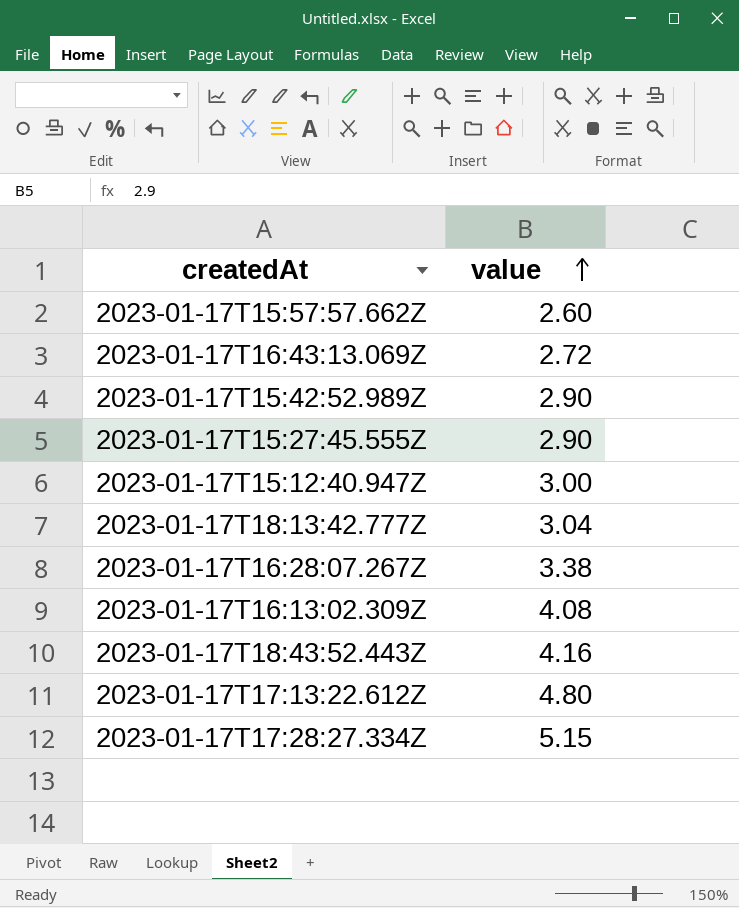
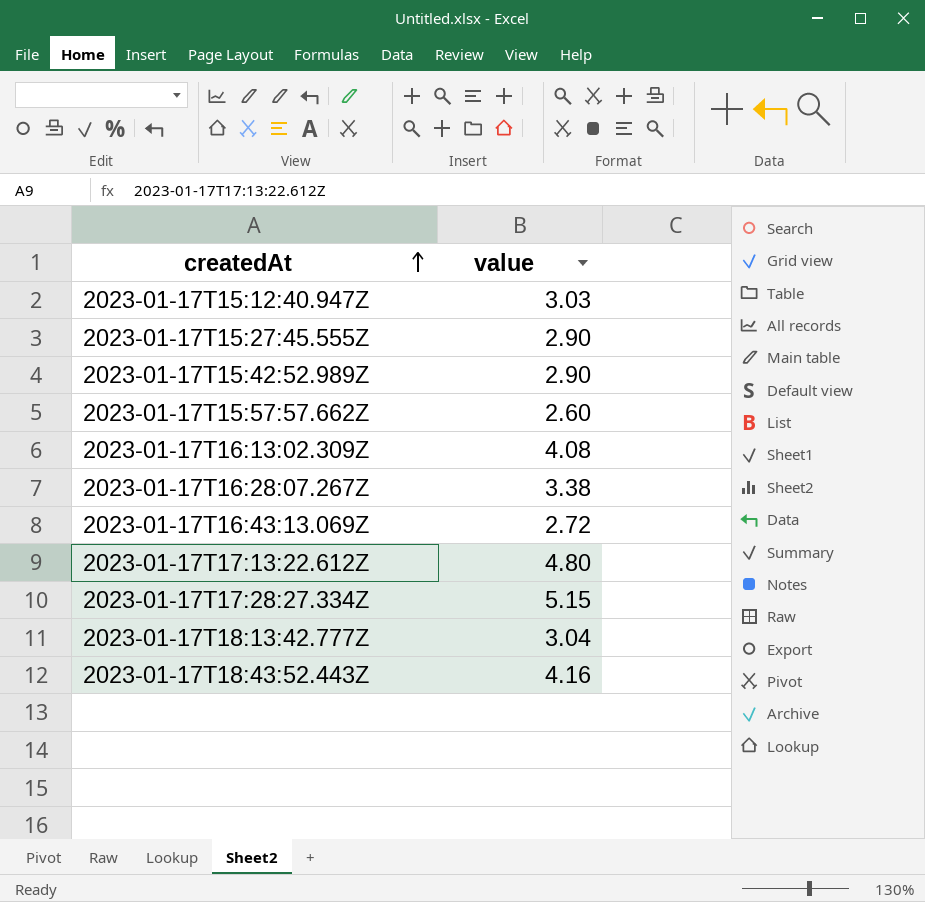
row order: value ascending -> createdAt ascending
2023-01-17T15:12:40.947Z | value: 3.00 -> 3.03

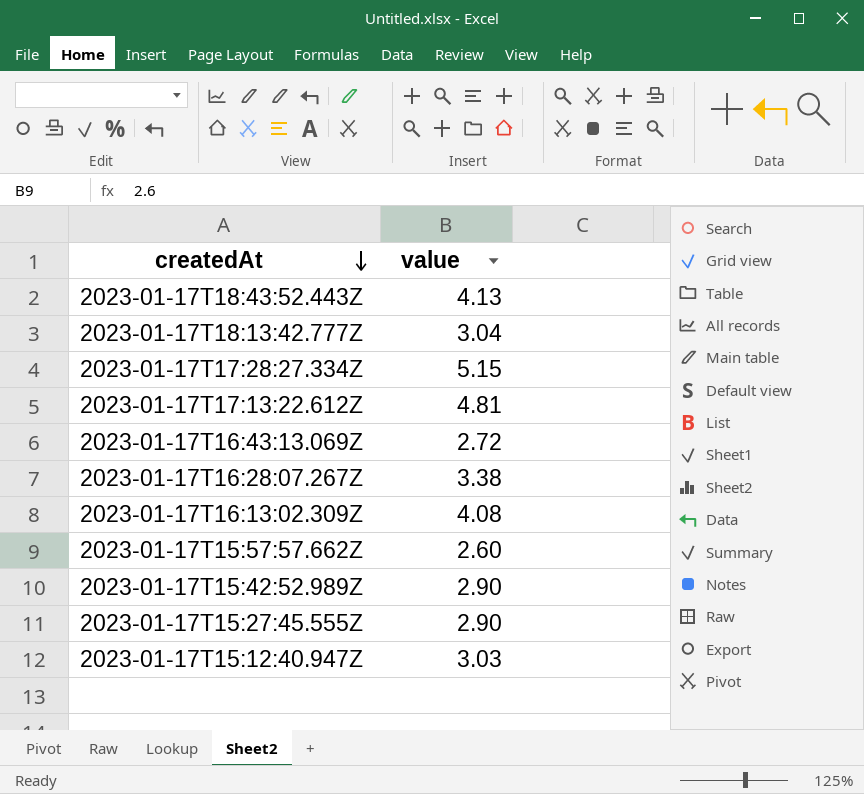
row order: createdAt ascending -> createdAt descending
2023-01-17T18:43:52.443Z | value: 4.16 -> 4.13
2023-01-17T17:13:22.612Z | value: 4.80 -> 4.81

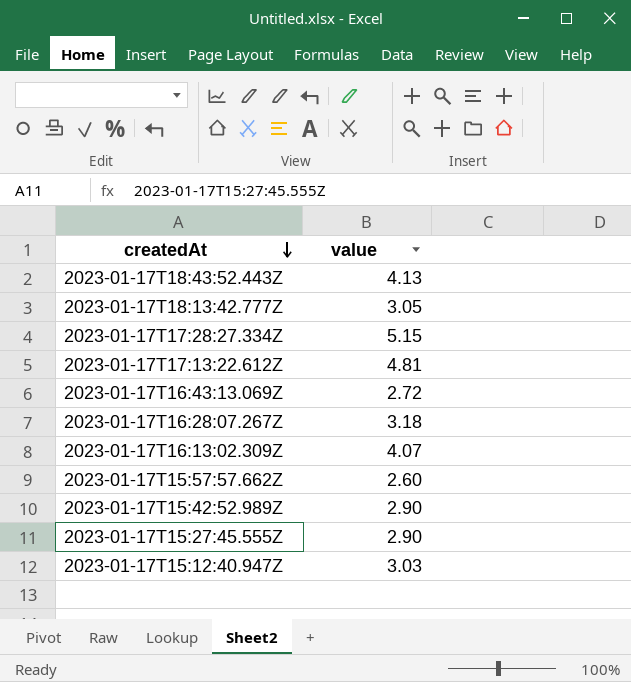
2023-01-17T18:13:42.777Z | value: 3.04 -> 3.05
2023-01-17T16:28:07.267Z | value: 3.38 -> 3.18
2023-01-17T16:13:02.309Z | value: 4.08 -> 4.07

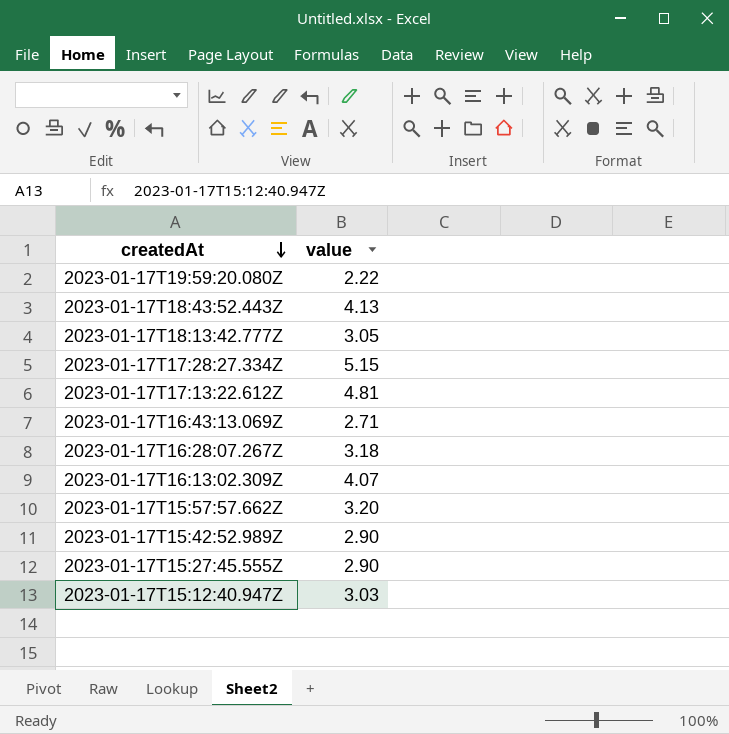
row 2023-01-17T19:59:20.080Z: none -> 2.22
2023-01-17T16:43:13.069Z | value: 2.72 -> 2.71
2023-01-17T15:57:57.662Z | value: 2.60 -> 3.20

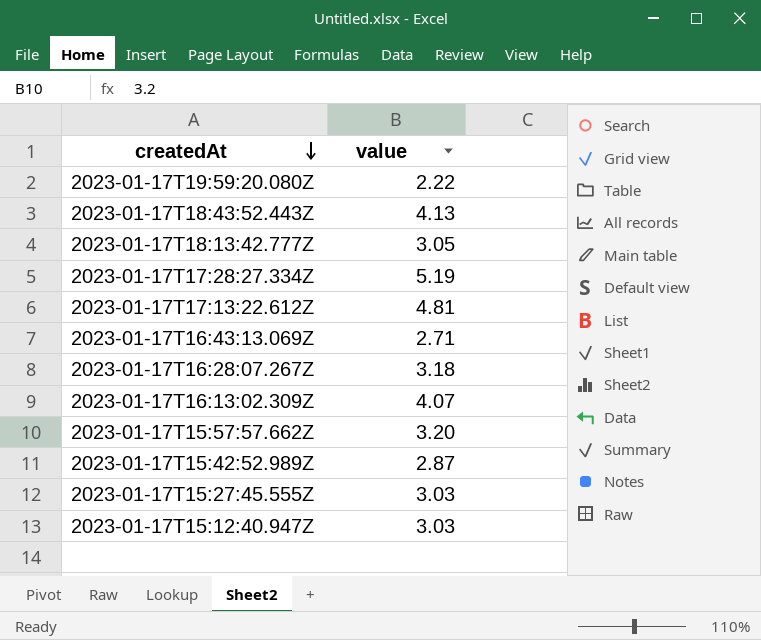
2023-01-17T17:28:27.334Z | value: 5.15 -> 5.19
2023-01-17T15:42:52.989Z | value: 2.90 -> 2.87
2023-01-17T15:27:45.555Z | value: 2.90 -> 3.03

